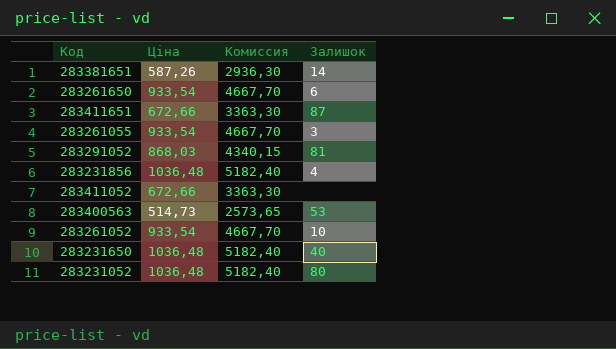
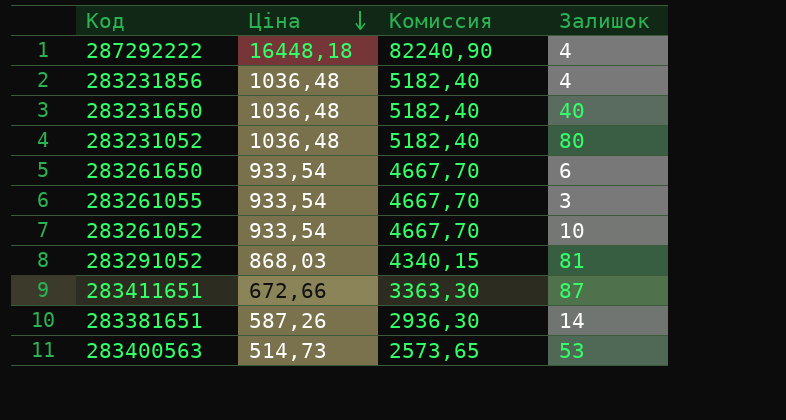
row order: none -> Ціна descending
row 283411052: 672,66 | 3363,30 | none -> none
row 287292222: none -> 16448,18 | 82240,90 | 4

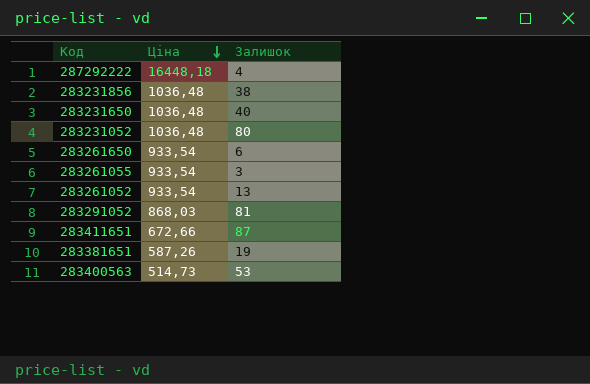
column Комиссия | formula: [Ціна] * 5 -> none
283231856 | Залишок: 4 -> 38
283261052 | Залишок: 10 -> 13
283381651 | Залишок: 14 -> 19

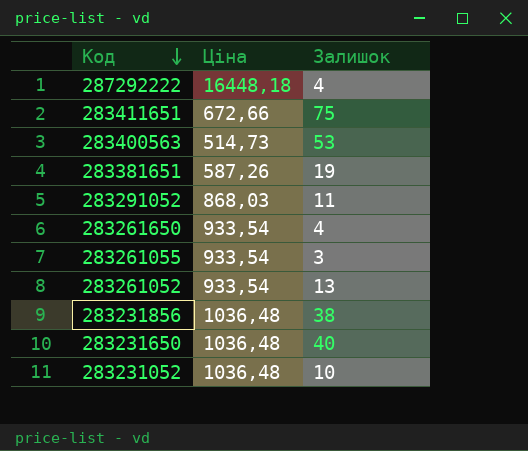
row order: Ціна descending -> Код descending
283411651 | Залишок: 87 -> 75
283291052 | Залишок: 81 -> 11
283261650 | Залишок: 6 -> 4
283231052 | Залишок: 80 -> 10

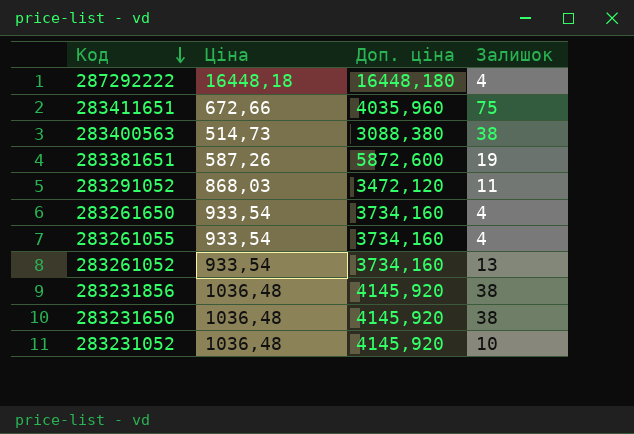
column Доп. ціна | position: none -> 3
283400563 | Залишок: 53 -> 38
283261055 | Залишок: 3 -> 4
283231650 | Залишок: 40 -> 38

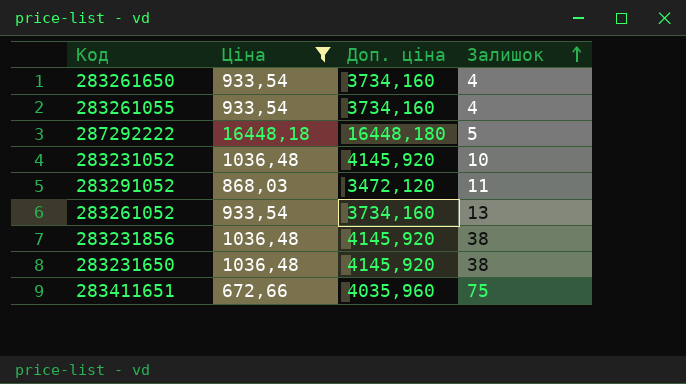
filter: none -> Ціна >= 672,66
row order: Код descending -> Залишок ascending
287292222 | Залишок: 4 -> 5

